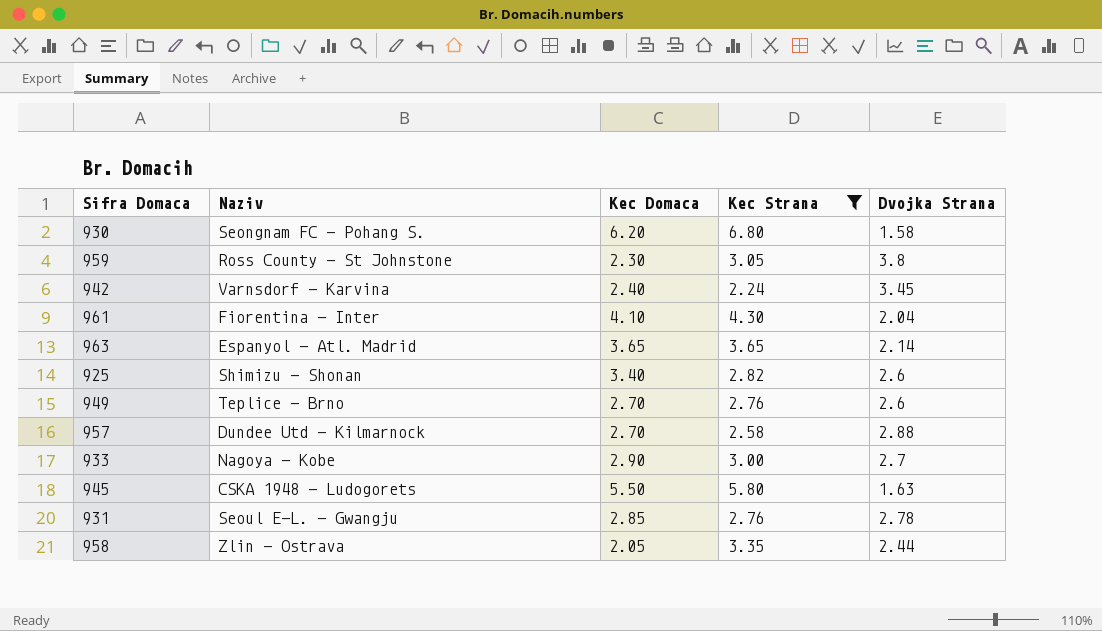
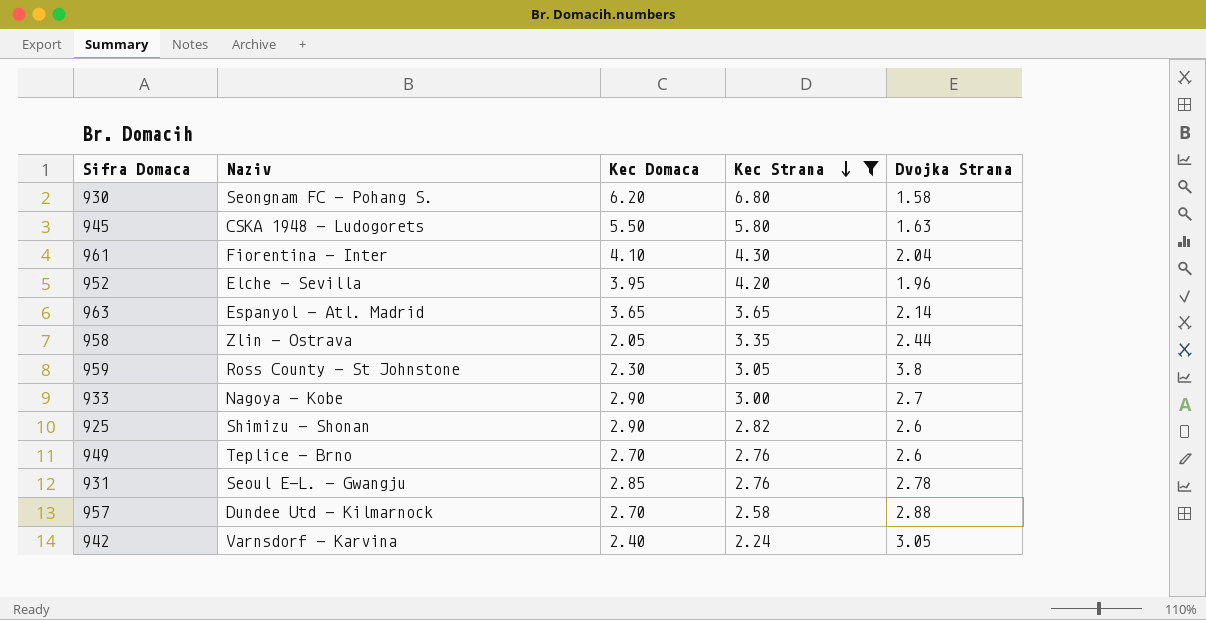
row order: none -> Kec Strana descending
row 952: none -> Elche - Sevilla | 3.95 | 4.20 | 1.96
925 | Kec Domaca: 3.40 -> 2.90
942 | Dvojka Strana: 3.45 -> 3.05

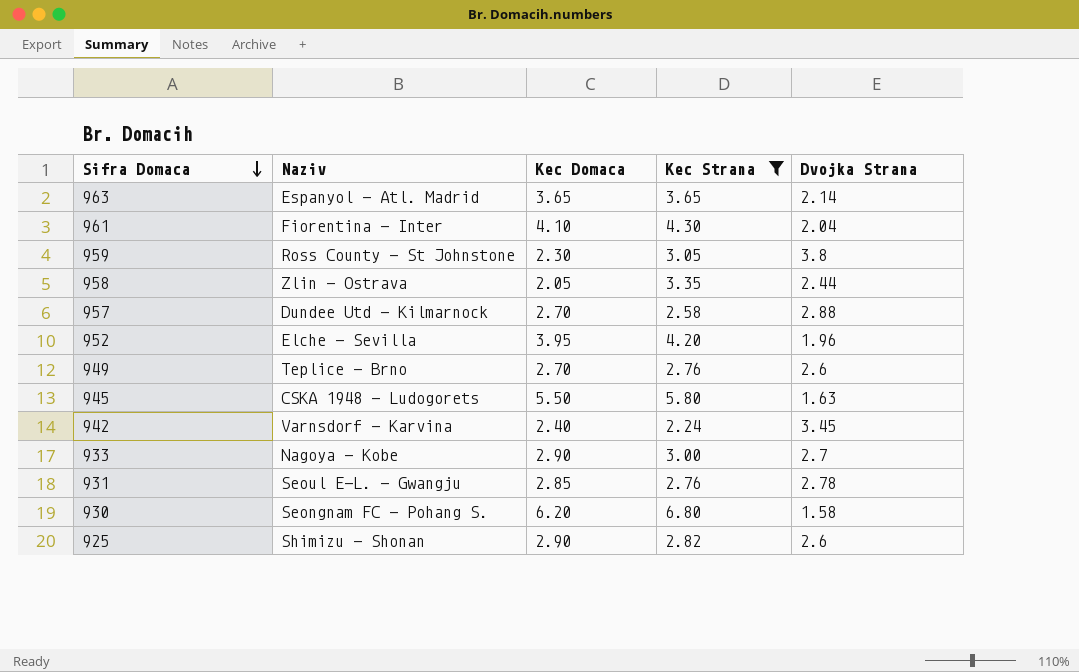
row order: Kec Strana descending -> Sifra Domaca descending
942 | Dvojka Strana: 3.05 -> 3.45

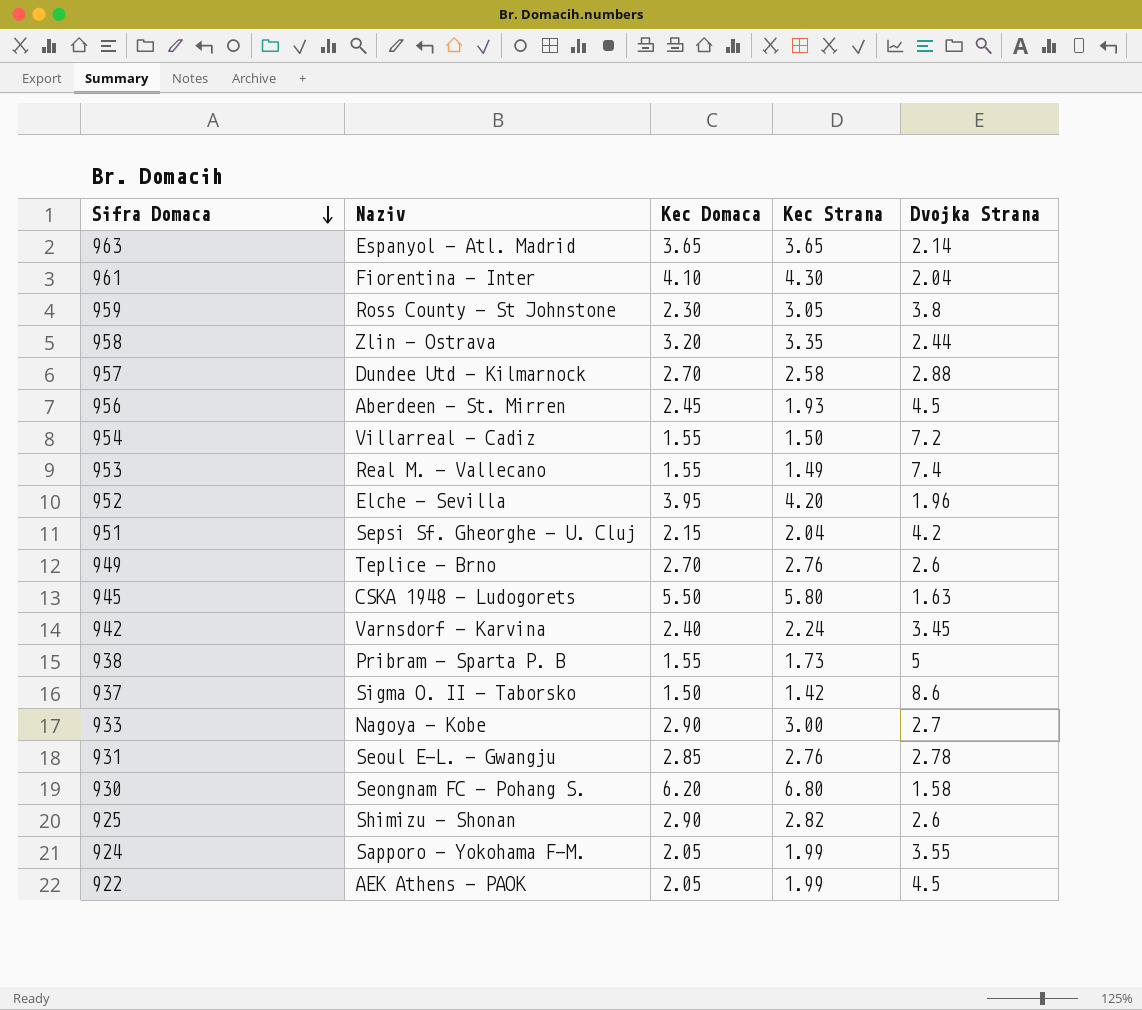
filter: Kec Strana >= 2.24 -> none
958 | Kec Domaca: 2.05 -> 3.20

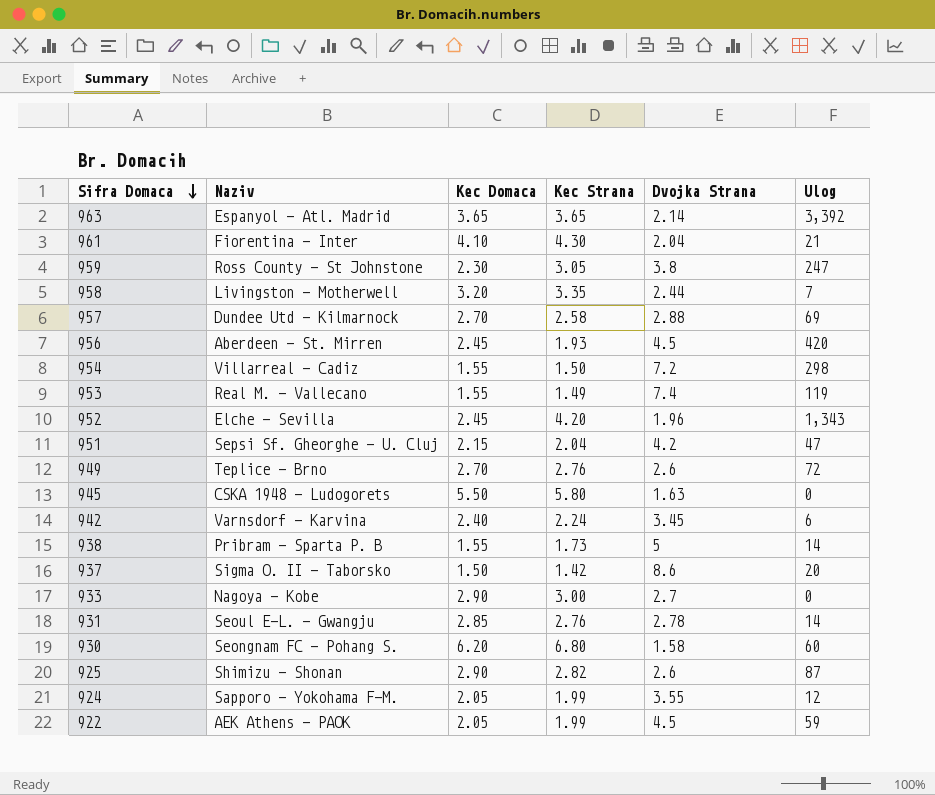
column Ulog | position: none -> 6
958 | Naziv: Zlin - Ostrava -> Livingston - Motherwell
952 | Kec Domaca: 3.95 -> 2.45

